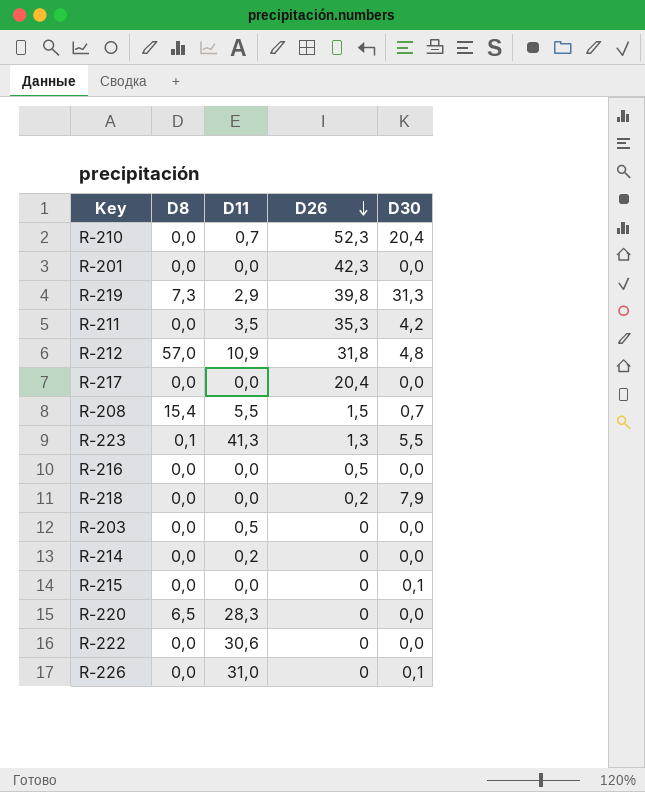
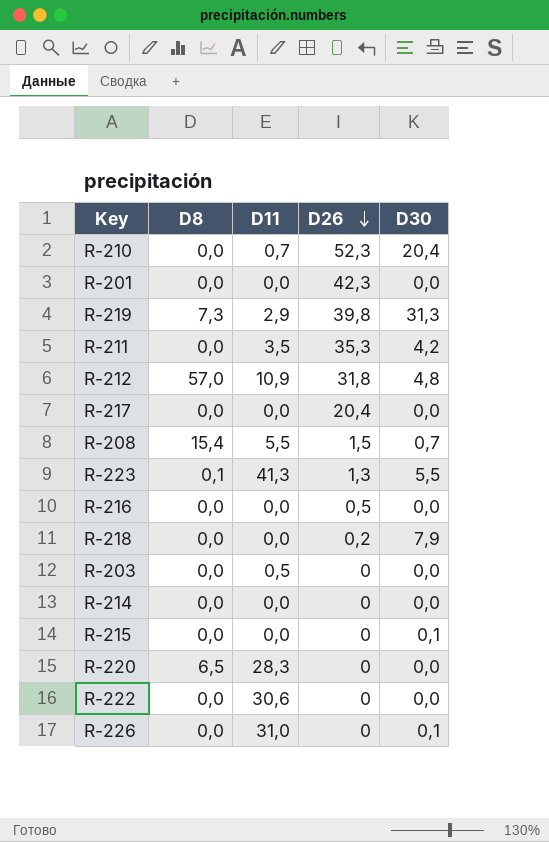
R-214 | D11: 0,2 -> 0,0

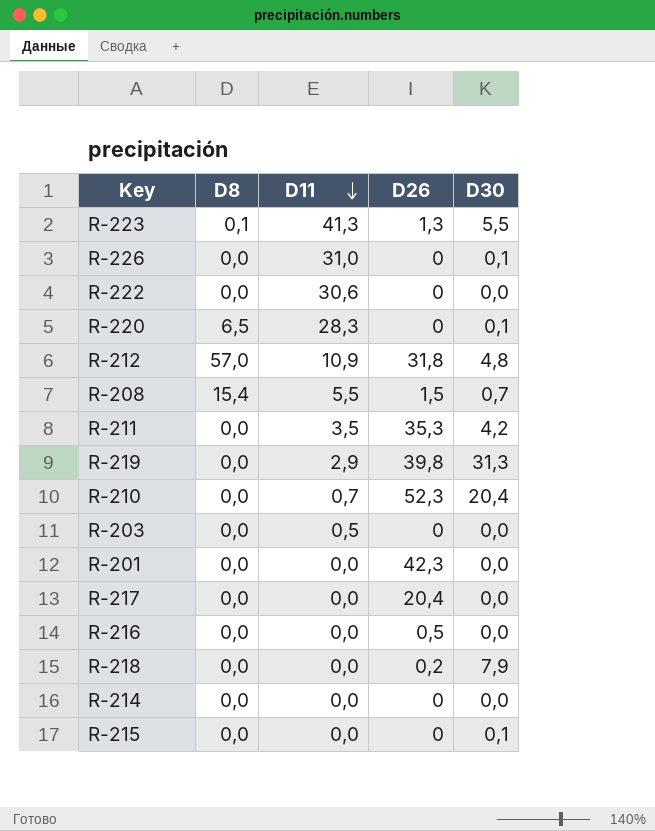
row order: D26 descending -> D11 descending
R-220 | D30: 0,0 -> 0,1
R-219 | D8: 7,3 -> 0,0

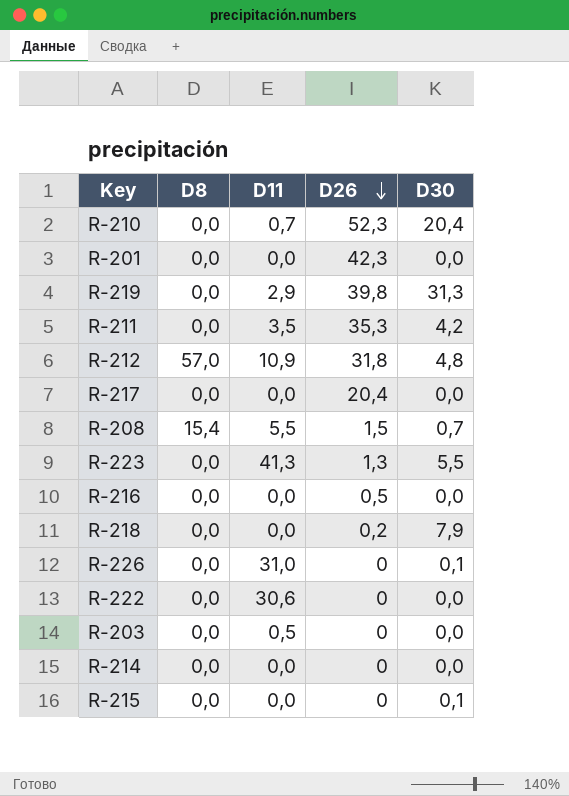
row order: D11 descending -> D26 descending
row R-220: 6,5 | 28,3 | 0 | 0,1 -> none
R-223 | D8: 0,1 -> 0,0

